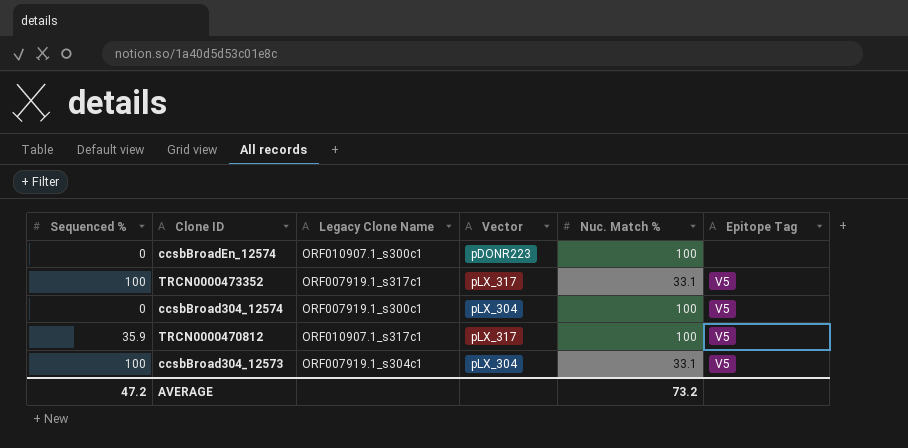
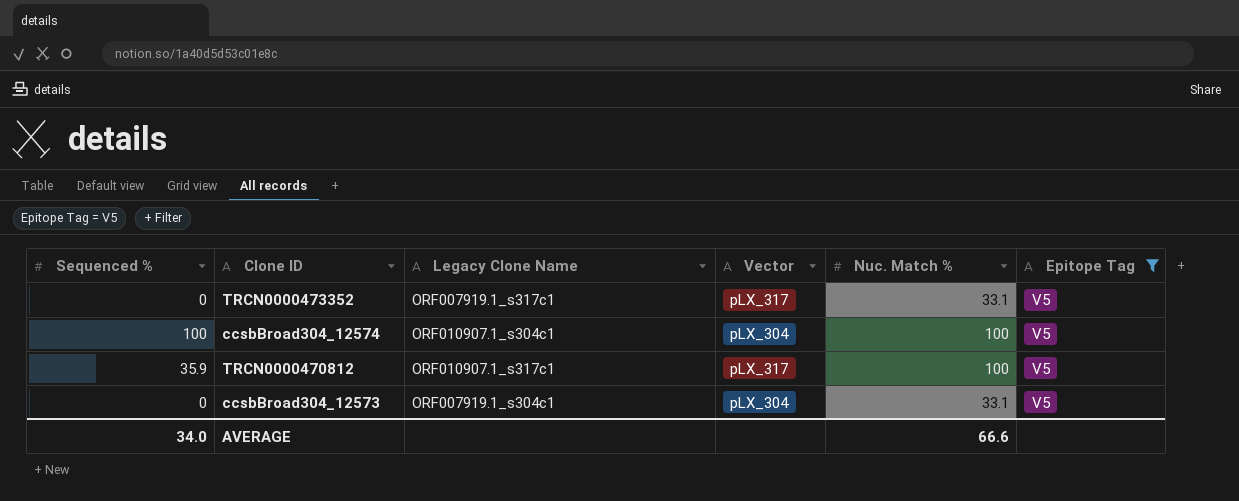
filter: none -> Epitope Tag = V5
TRCN0000473352 | Sequenced %: 100 -> 0
ccsbBroad304_12574 | Sequenced %: 0 -> 100
ccsbBroad304_12574 | Legacy Clone Name: ORF007919.1_s300c1 -> ORF010907.1_s304c1
ccsbBroad304_12573 | Sequenced %: 100 -> 0
AVERAGE | Sequenced %: 47.2 -> 34.0
AVERAGE | Nuc. Match %: 73.2 -> 66.6

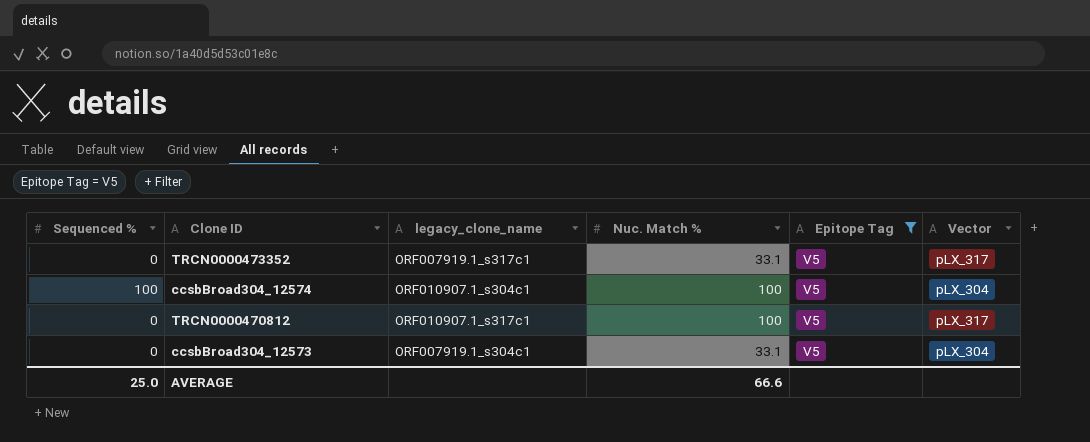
column name: Legacy Clone Name -> legacy_clone_name
column Vector | position: 4 -> 6
TRCN0000470812 | Sequenced %: 35.9 -> 0
AVERAGE | Sequenced %: 34.0 -> 25.0

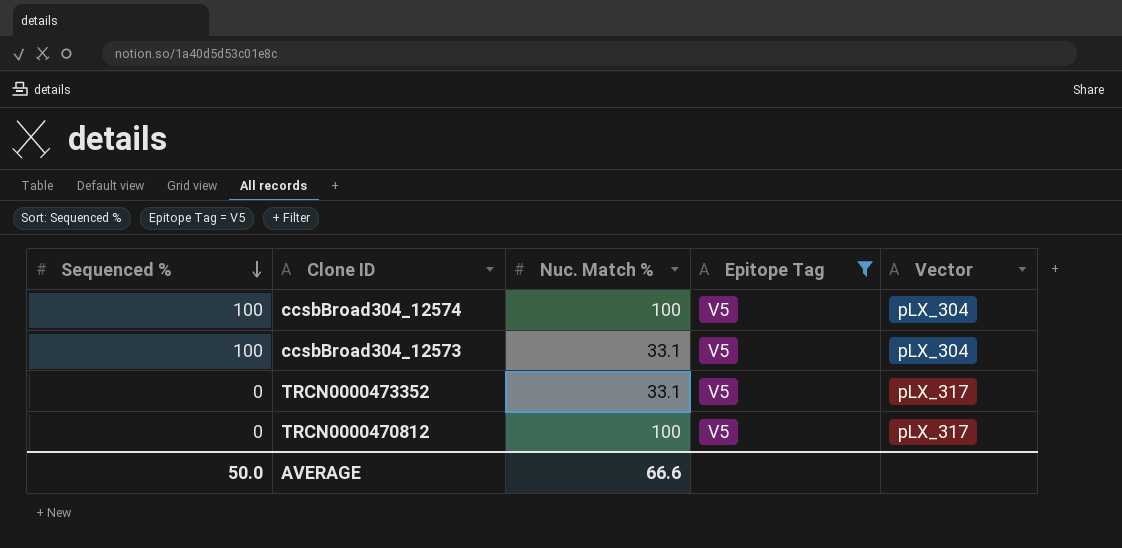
row order: none -> Sequenced % descending
column legacy_clone_name | position: 3 -> none
ccsbBroad304_12573 | Sequenced %: 0 -> 100
AVERAGE | Sequenced %: 25.0 -> 50.0

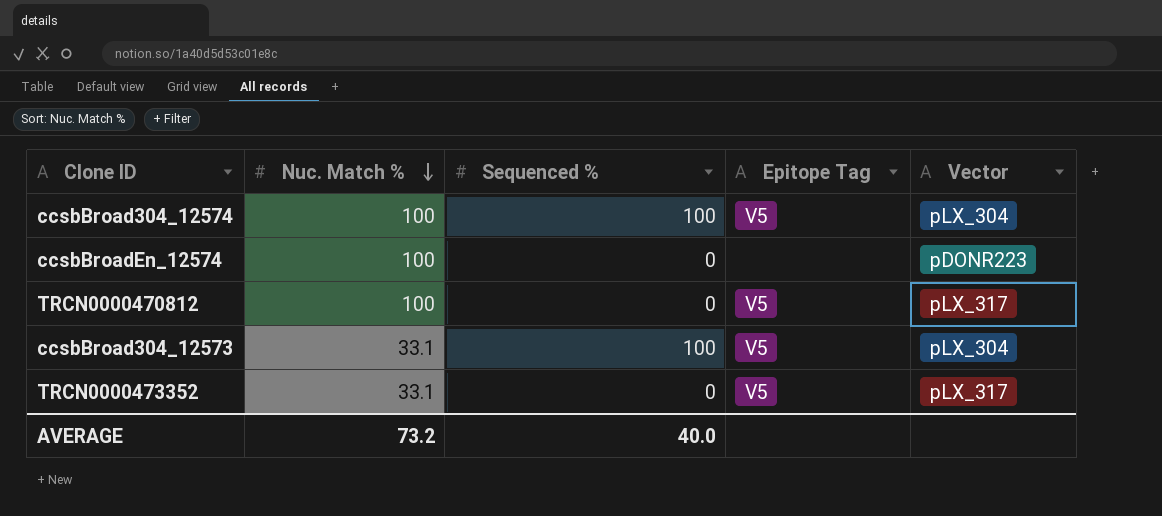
filter: Epitope Tag = V5 -> none
row order: Sequenced % descending -> Nuc. Match % descending
column Sequenced % | position: 1 -> 3
AVERAGE | Nuc. Match %: 66.6 -> 73.2
AVERAGE | Sequenced %: 50.0 -> 40.0

